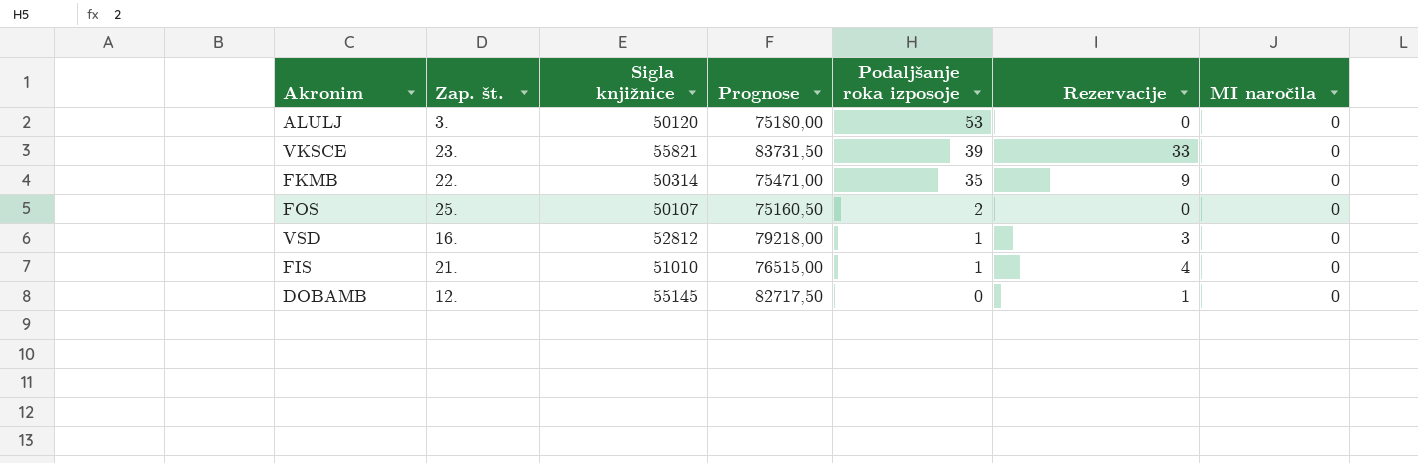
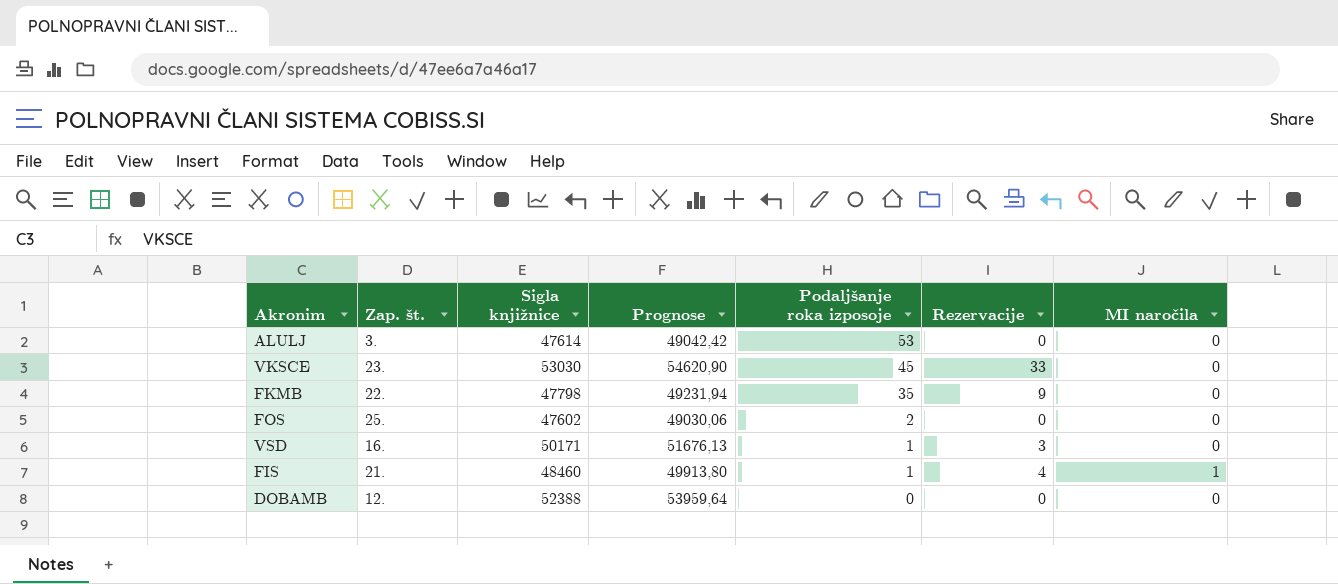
column Prognose | formula: [Sigla knjižnice] * 1,5 -> [Sigla knjižnice] * 1,03
ALULJ | Sigla knjižnice: 50120 -> 47614
VKSCE | Sigla knjižnice: 55821 -> 53030
VKSCE | Podaljšanje roka izposoje: 39 -> 45
FKMB | Sigla knjižnice: 50314 -> 47798
FOS | Sigla knjižnice: 50107 -> 47602
VSD | Sigla knjižnice: 52812 -> 50171
FIS | Sigla knjižnice: 51010 -> 48460
FIS | MI naročila: 0 -> 1
DOBAMB | Sigla knjižnice: 55145 -> 52388
DOBAMB | Rezervacije: 1 -> 0

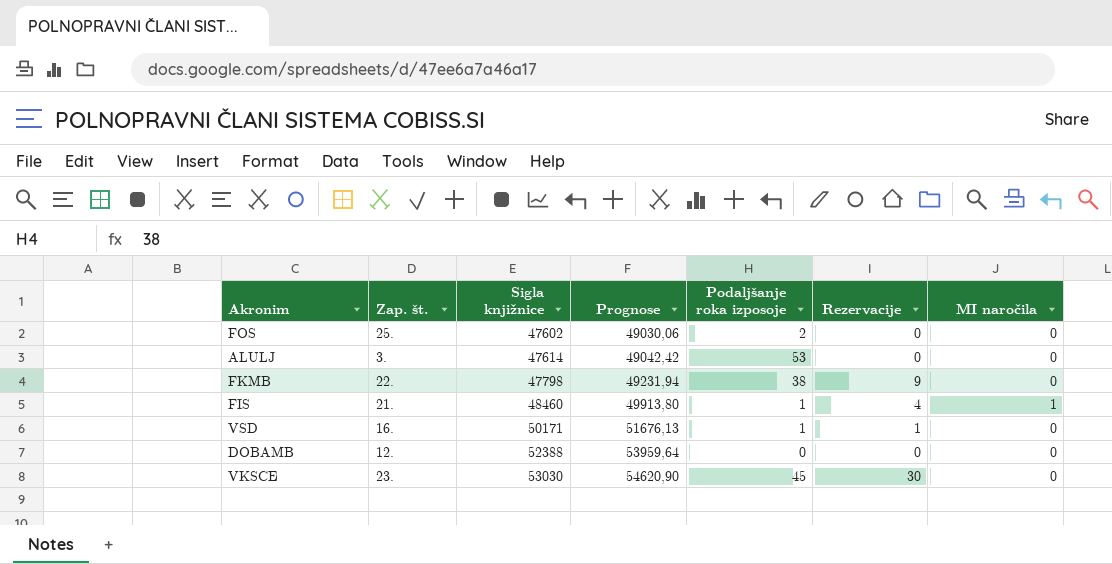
row order: Podaljšanje roka izposoje descending -> Sigla knjižnice ascending
FKMB | Podaljšanje roka izposoje: 35 -> 38
VSD | Rezervacije: 3 -> 1
VKSCE | Rezervacije: 33 -> 30

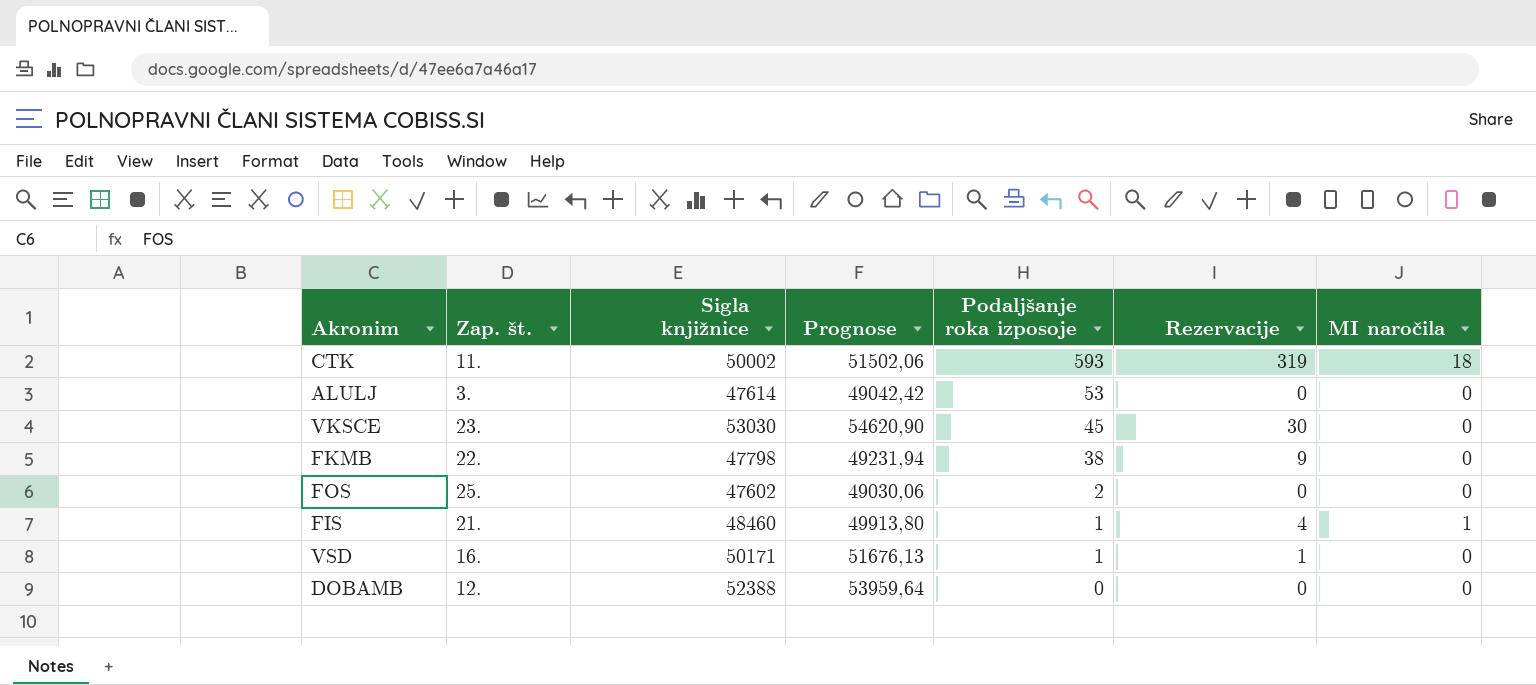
row order: Sigla knjižnice ascending -> Podaljšanje roka izposoje descending
row CTK: none -> 11. | 50002 | 51502,06 | 593 | 319 | 18

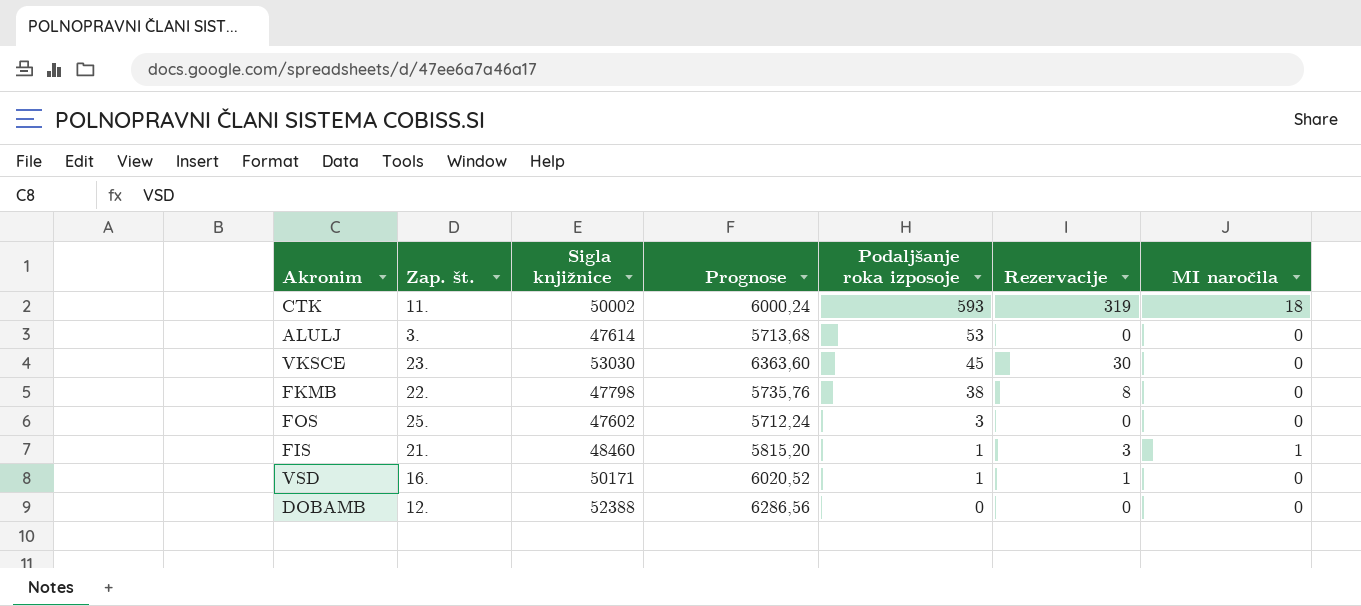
column Prognose | formula: [Sigla knjižnice] * 1,03 -> [Sigla knjižnice] * 0,12
FKMB | Rezervacije: 9 -> 8
FOS | Podaljšanje roka izposoje: 2 -> 3
FIS | Rezervacije: 4 -> 3

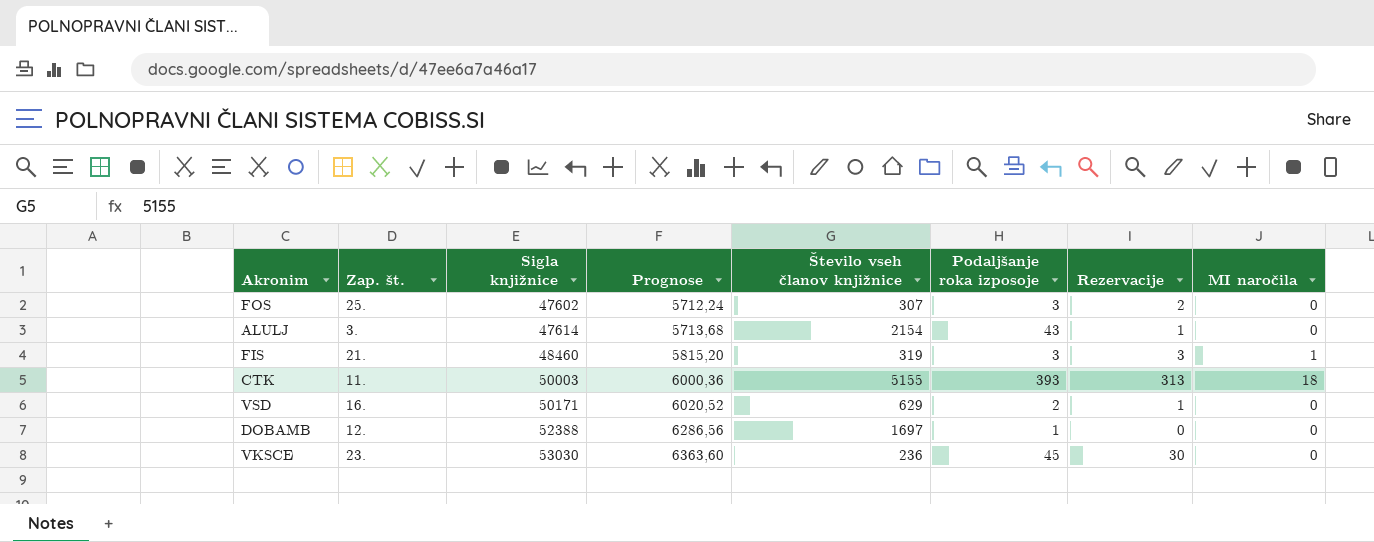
row order: Podaljšanje roka izposoje descending -> Sigla knjižnice ascending
column Število vseh članov knjižnice | position: none -> 5
row FKMB: 22. | 47798 | 5735,76 | 38 | 8 | 0 -> none
FOS | Rezervacije: 0 -> 2
ALULJ | Podaljšanje roka izposoje: 53 -> 43
ALULJ | Rezervacije: 0 -> 1
FIS | Podaljšanje roka izposoje: 1 -> 3
CTK | Sigla knjižnice: 50002 -> 50003
CTK | Prognose: 6000,24 -> 6000,36
CTK | Podaljšanje roka izposoje: 593 -> 393
CTK | Rezervacije: 319 -> 313
VSD | Podaljšanje roka izposoje: 1 -> 2
DOBAMB | Podaljšanje roka izposoje: 0 -> 1

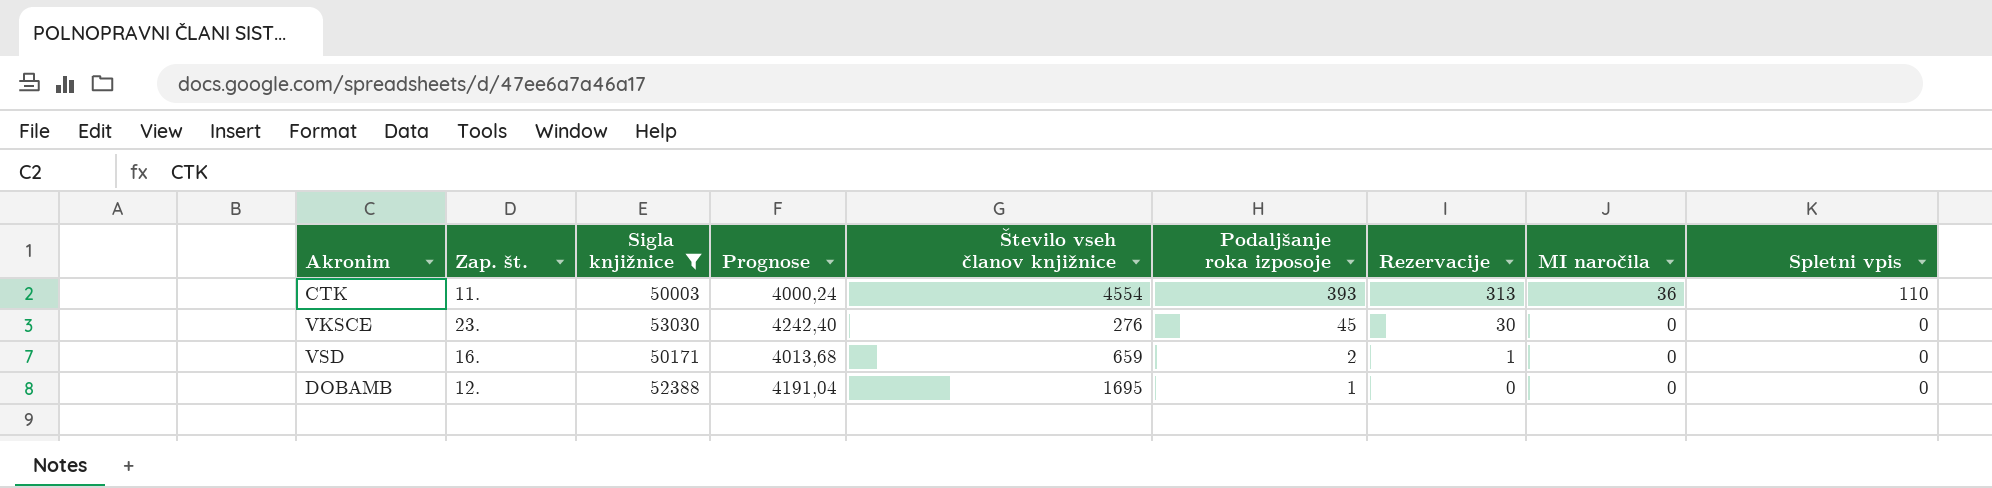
filter: none -> Sigla knjižnice >= 50003
row order: Sigla knjižnice ascending -> Podaljšanje roka izposoje descending
column Prognose | formula: [Sigla knjižnice] * 0,12 -> [Sigla knjižnice] * 0,08
column Spletni vpis | position: none -> 9
CTK | Število vseh članov knjižnice: 5155 -> 4554
CTK | MI naročila: 18 -> 36
VKSCE | Število vseh članov knjižnice: 236 -> 276
VSD | Število vseh članov knjižnice: 629 -> 659
DOBAMB | Število vseh članov knjižnice: 1697 -> 1695

